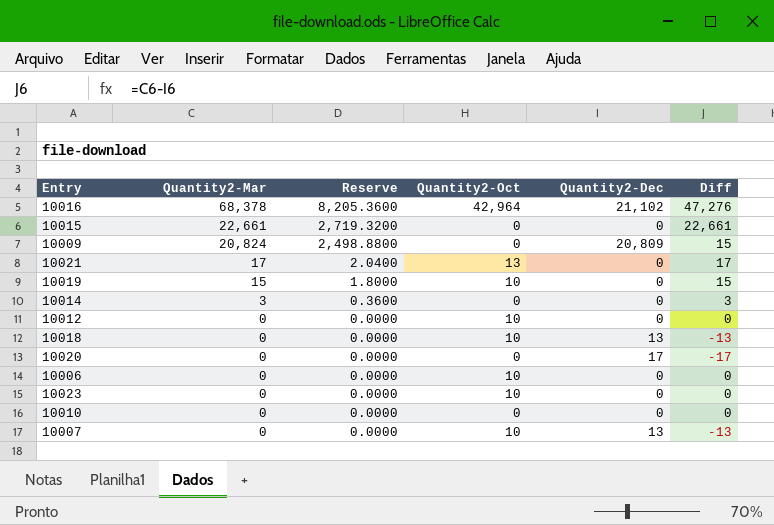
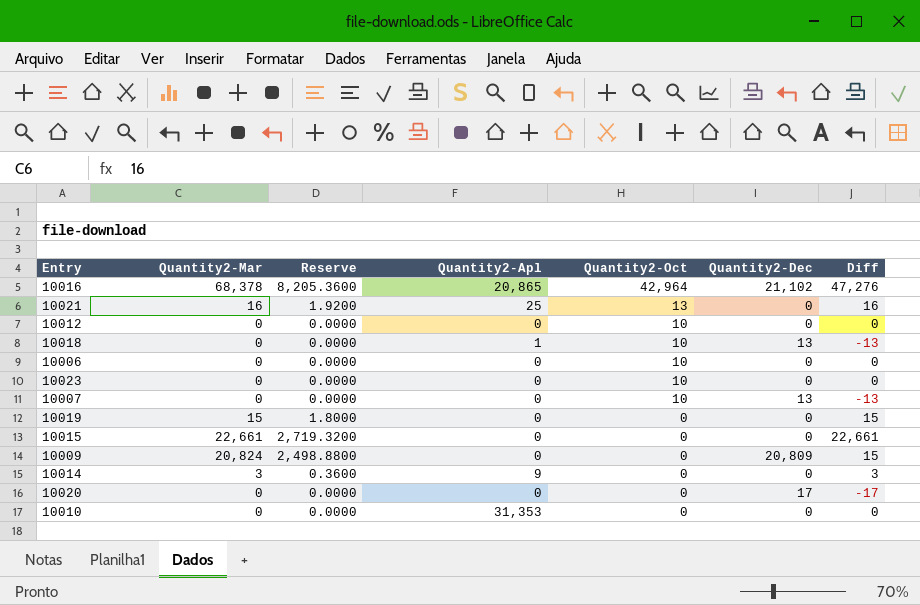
row order: Quantity2-Mar descending -> Quantity2-Oct descending
column Quantity2-Apl | position: none -> 4
10021 | Quantity2-Mar: 17 -> 16
10021 | Reserve: 2.0400 -> 1.9200
10021 | Diff: 17 -> 16
10019 | Quantity2-Oct: 10 -> 0

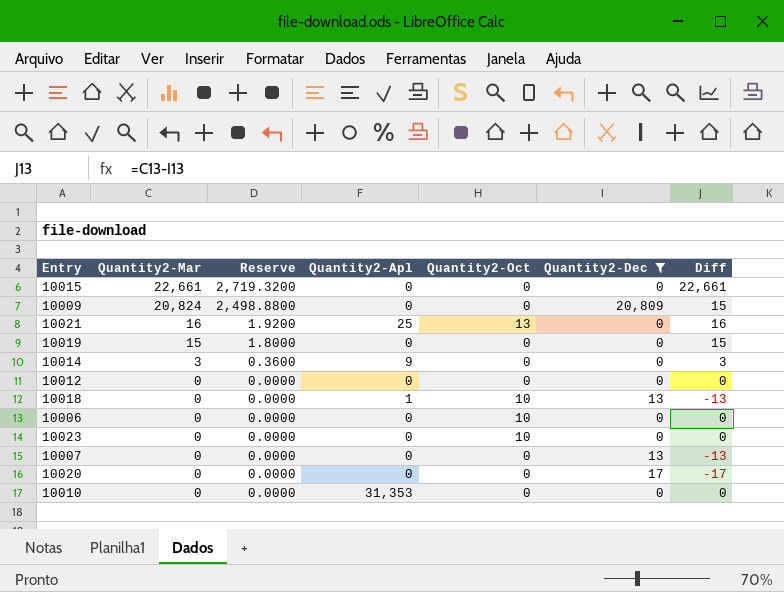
filter: none -> Quantity2-Dec != 21,102
row order: Quantity2-Oct descending -> Quantity2-Mar descending
10012 | Quantity2-Oct: 10 -> 0
10007 | Quantity2-Oct: 10 -> 0

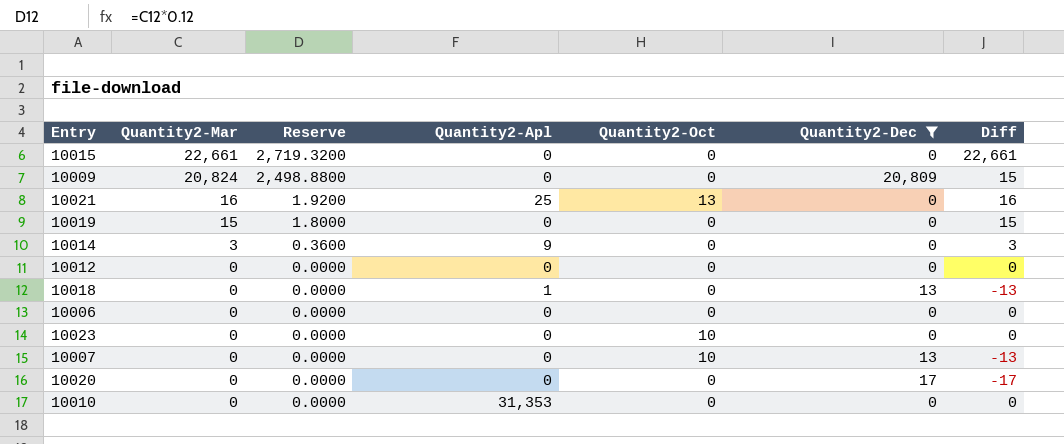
10018 | Quantity2-Oct: 10 -> 0
10006 | Quantity2-Oct: 10 -> 0
10007 | Quantity2-Oct: 0 -> 10

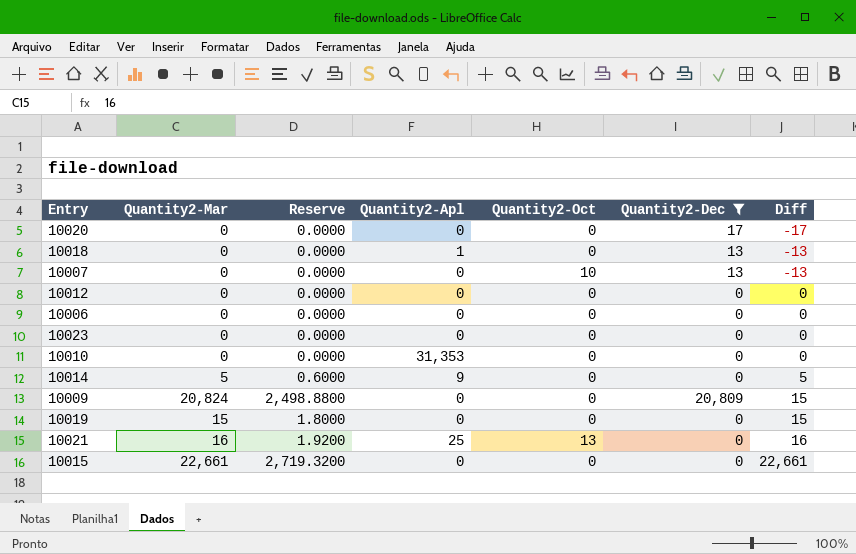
row order: Quantity2-Mar descending -> Diff ascending
10023 | Quantity2-Oct: 10 -> 0
10014 | Quantity2-Mar: 3 -> 5
10014 | Reserve: 0.3600 -> 0.6000
10014 | Diff: 3 -> 5

